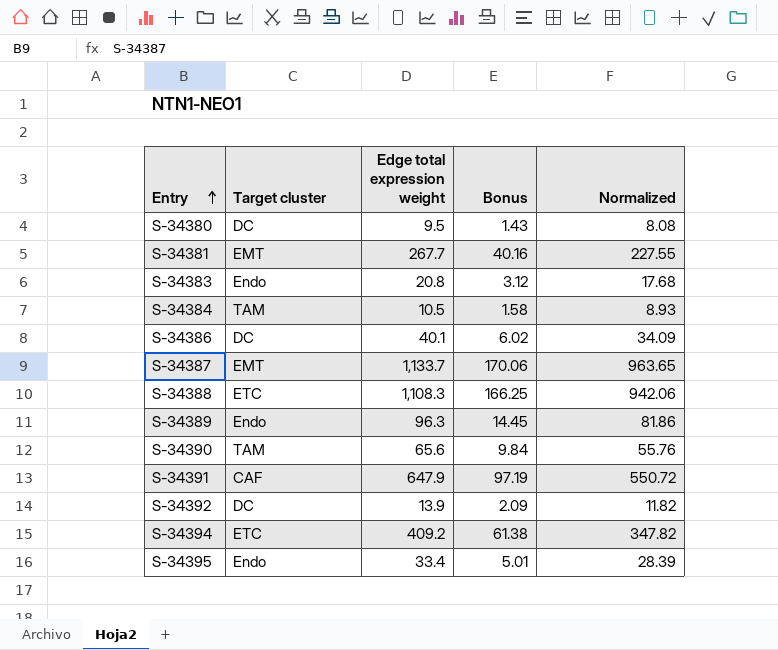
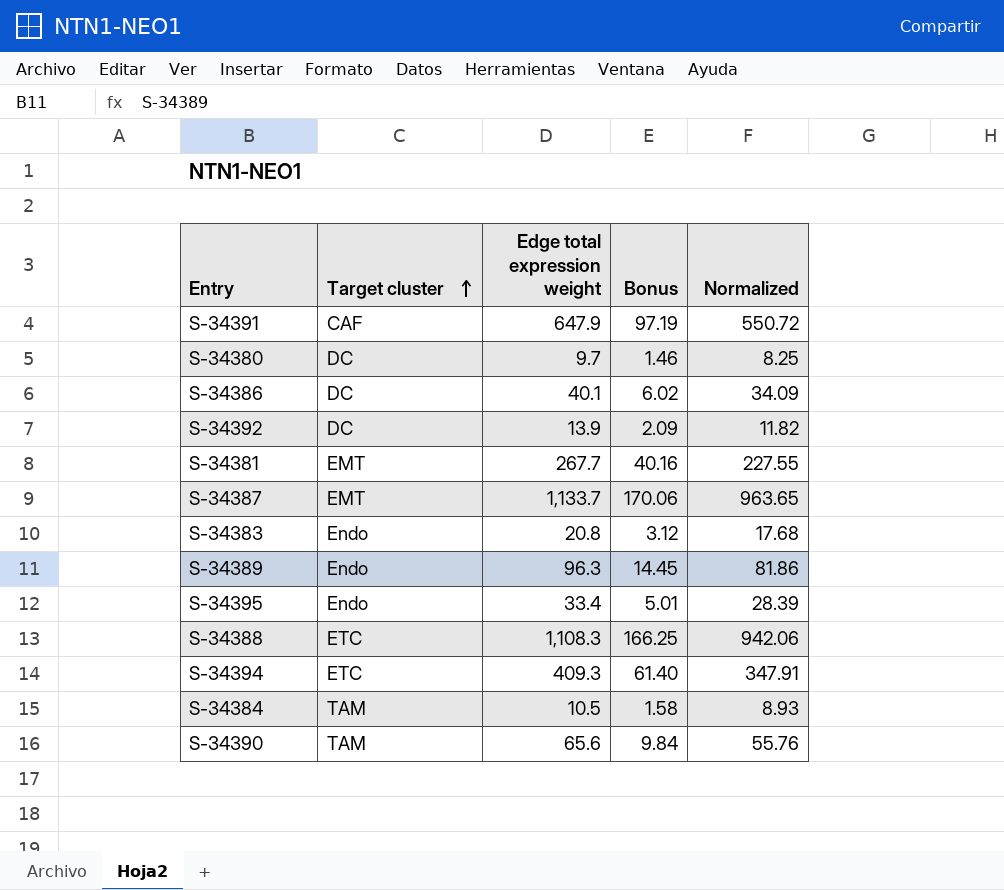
row order: Entry ascending -> Target cluster ascending
S-34380 | Edge total expression weight: 9.5 -> 9.7
S-34380 | Bonus: 1.43 -> 1.46
S-34380 | Normalized: 8.08 -> 8.25
S-34394 | Edge total expression weight: 409.2 -> 409.3
S-34394 | Bonus: 61.38 -> 61.40
S-34394 | Normalized: 347.82 -> 347.91

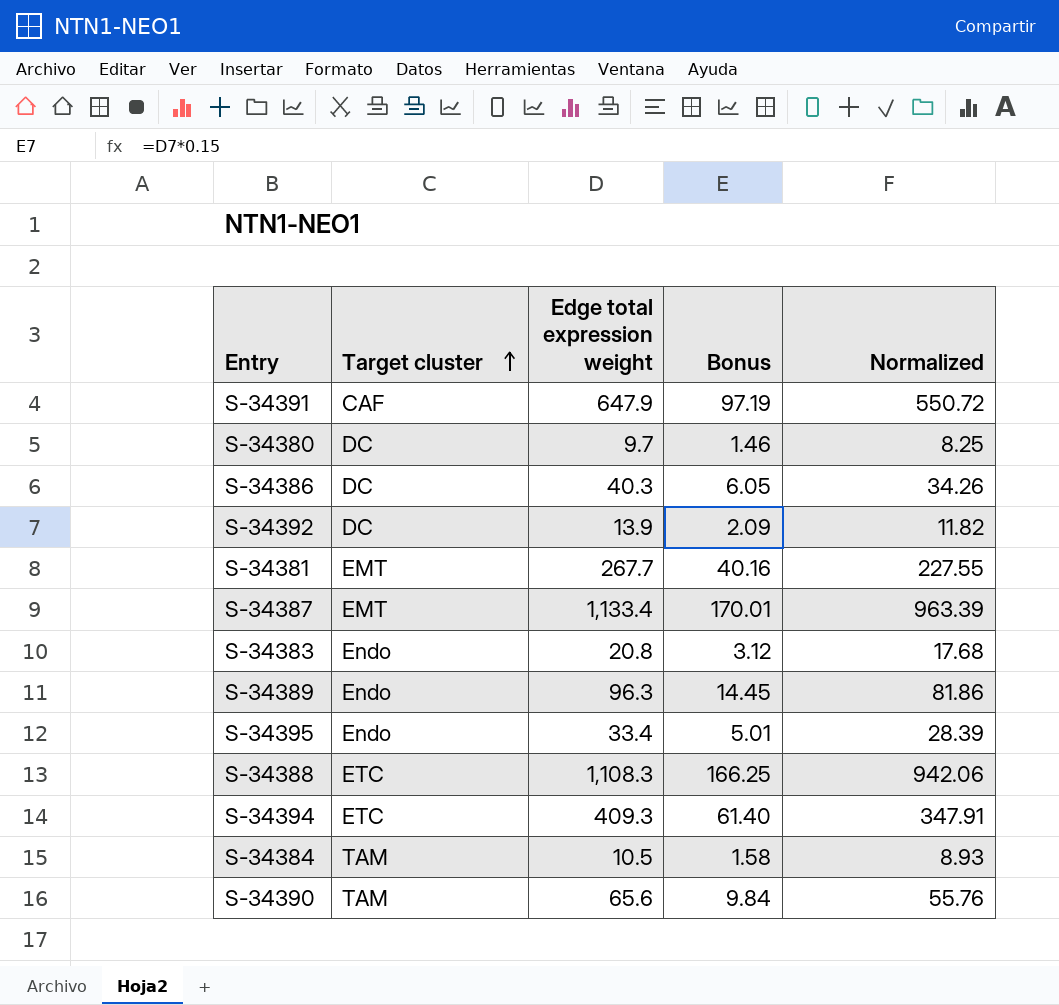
S-34386 | Edge total expression weight: 40.1 -> 40.3
S-34386 | Bonus: 6.02 -> 6.05
S-34386 | Normalized: 34.09 -> 34.26
S-34387 | Edge total expression weight: 1,133.7 -> 1,133.4
S-34387 | Bonus: 170.06 -> 170.01
S-34387 | Normalized: 963.65 -> 963.39

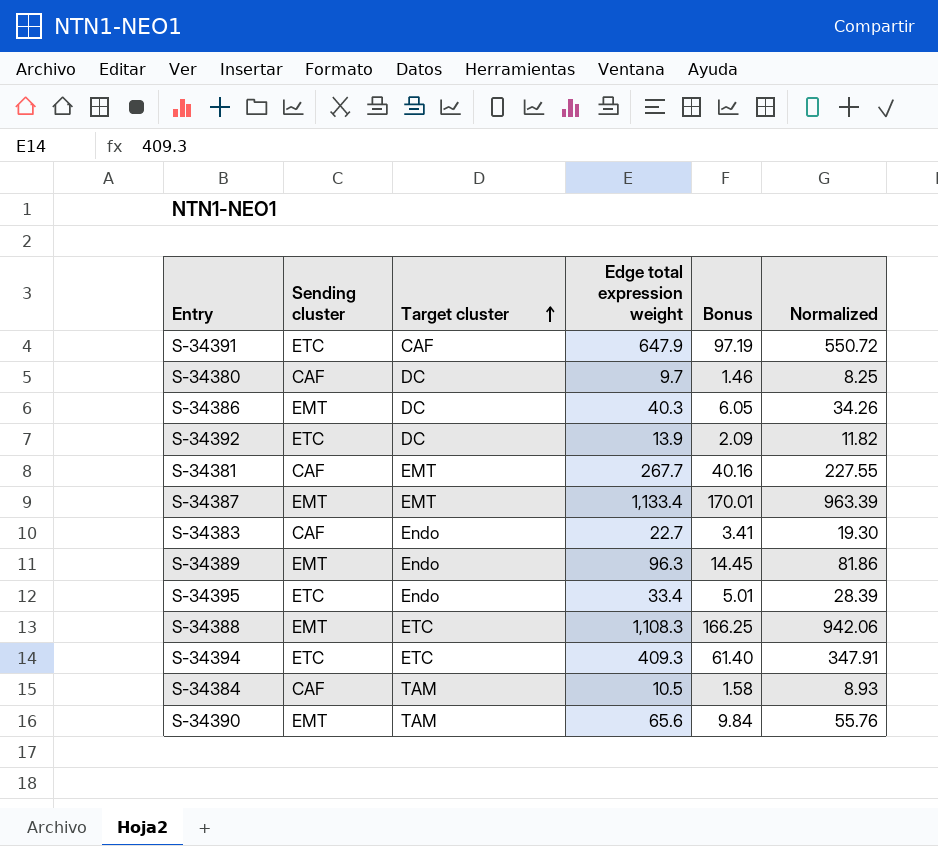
column Sending cluster | position: none -> 2
S-34383 | Edge total expression weight: 20.8 -> 22.7
S-34383 | Bonus: 3.12 -> 3.41
S-34383 | Normalized: 17.68 -> 19.30

